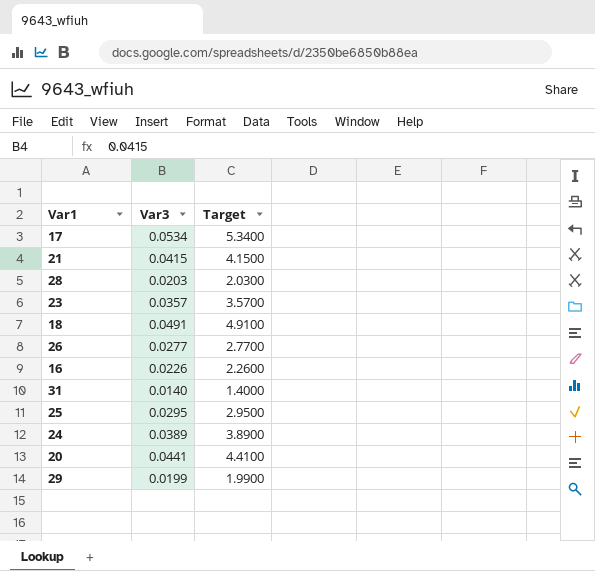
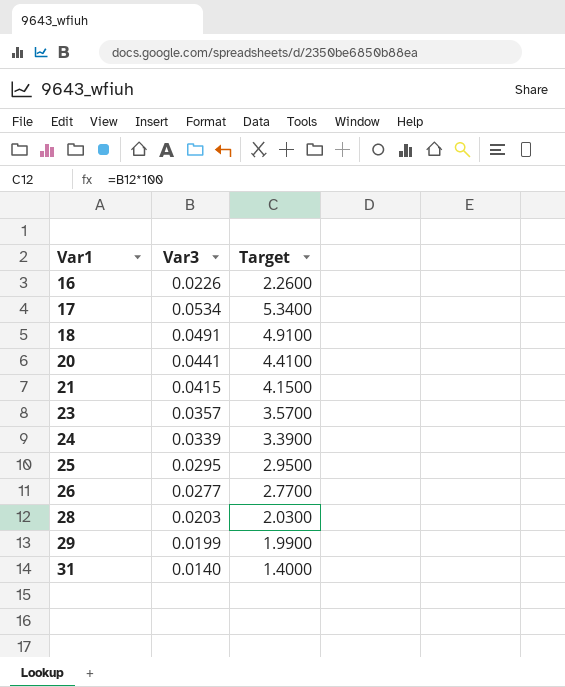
row order: none -> Var1 ascending
24 | Var3: 0.0389 -> 0.0339
24 | Target: 3.8900 -> 3.3900

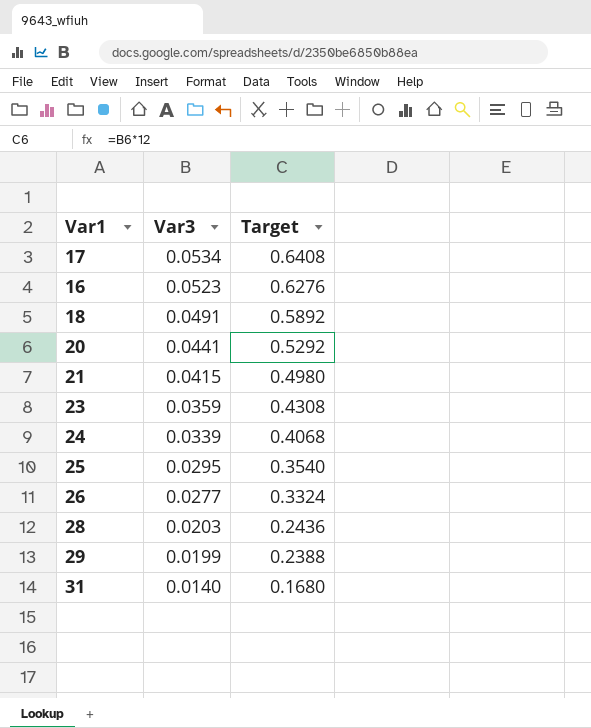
row order: Var1 ascending -> Var3 descending
column Target | formula: [Var3] * 100 -> [Var3] * 12
16 | Var3: 0.0226 -> 0.0523
23 | Var3: 0.0357 -> 0.0359

